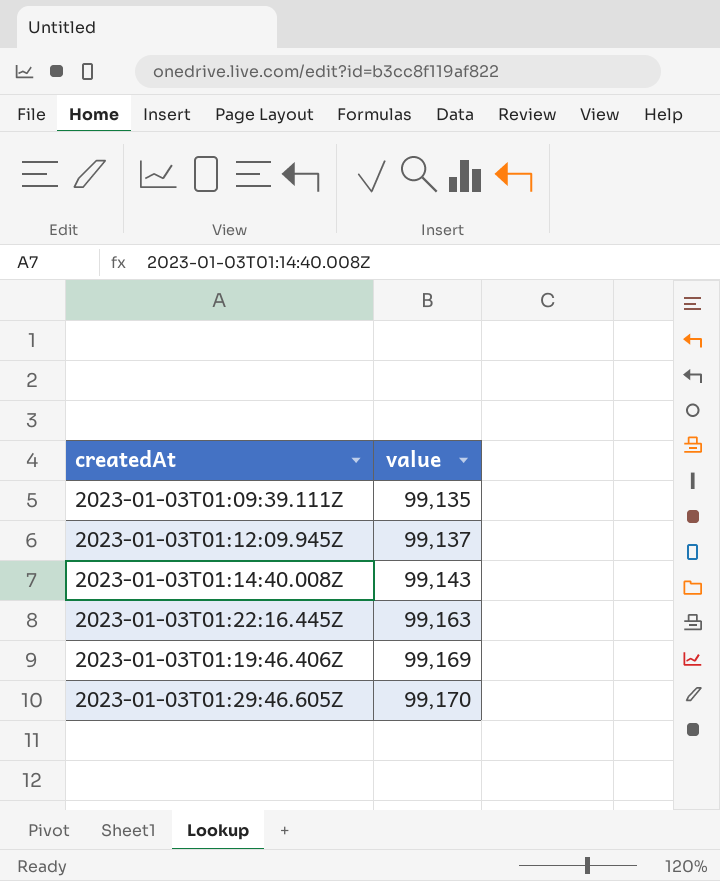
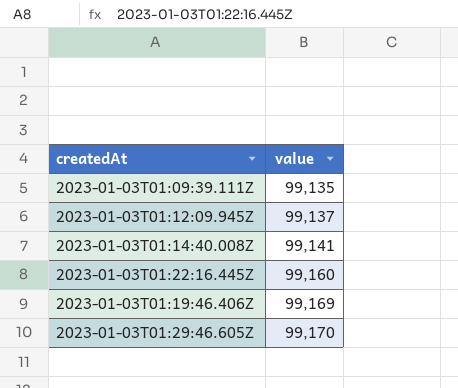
2023-01-03T01:14:40.008Z | value: 99,143 -> 99,141
2023-01-03T01:22:16.445Z | value: 99,163 -> 99,160

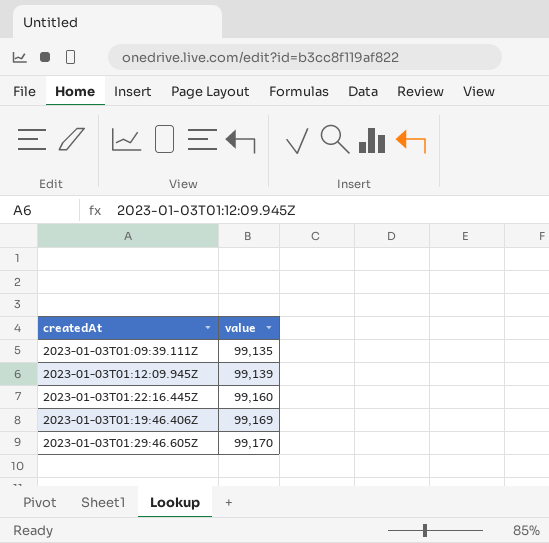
row 2023-01-03T01:14:40.008Z: 99,141 -> none
2023-01-03T01:12:09.945Z | value: 99,137 -> 99,139

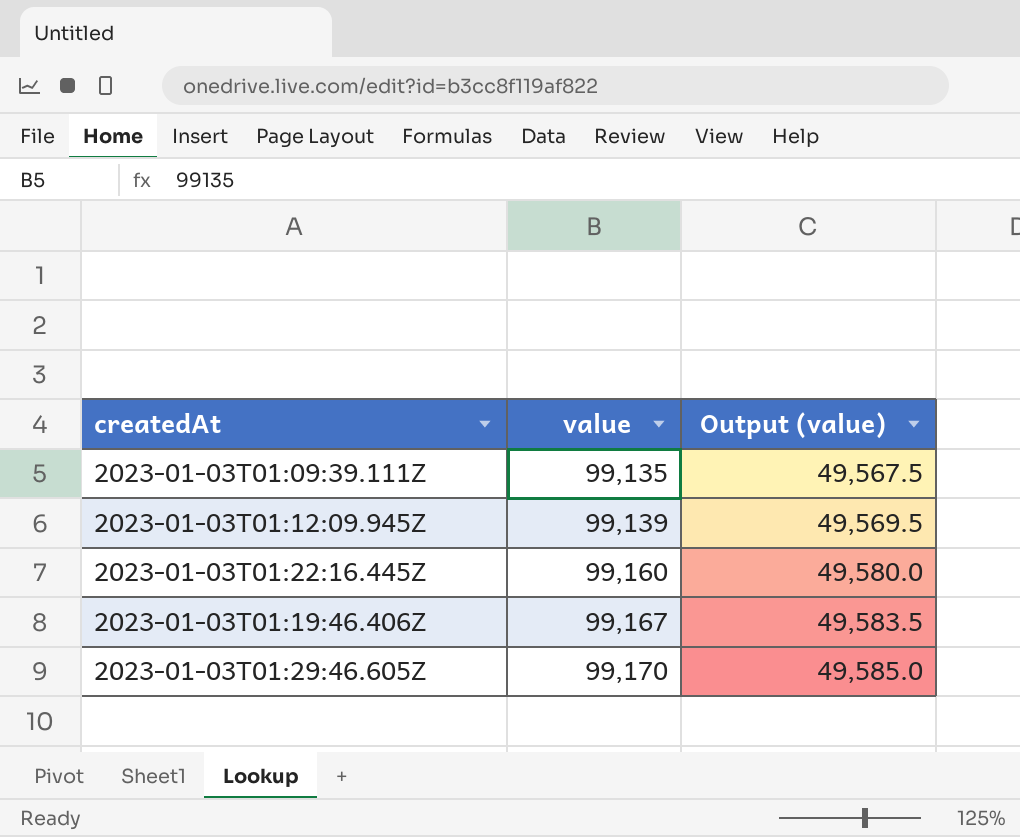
column Output (value) | formula: none -> [value] * 0.5
2023-01-03T01:19:46.406Z | value: 99,169 -> 99,167

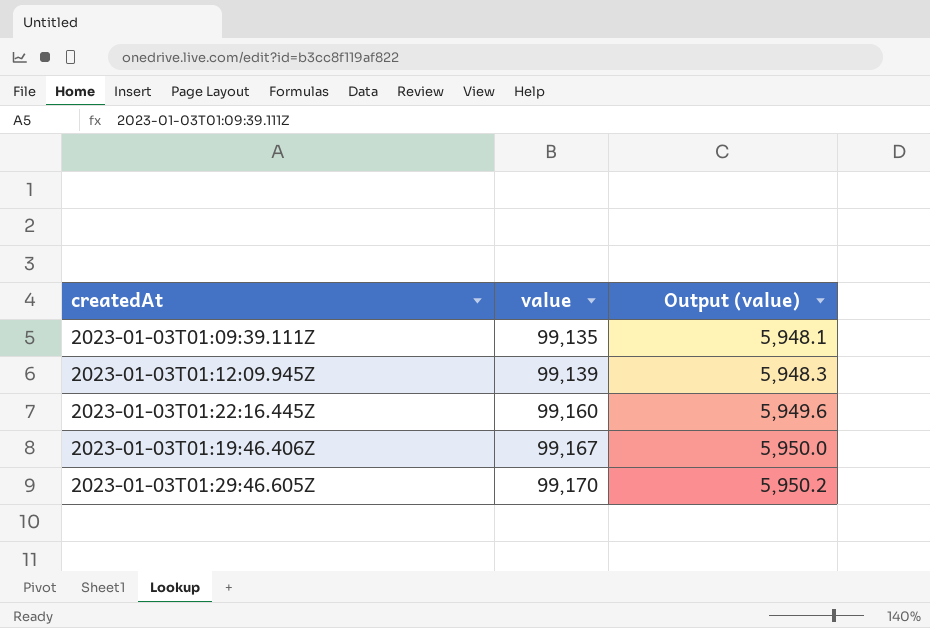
column Output (value) | formula: [value] * 0.5 -> [value] * 0.06

